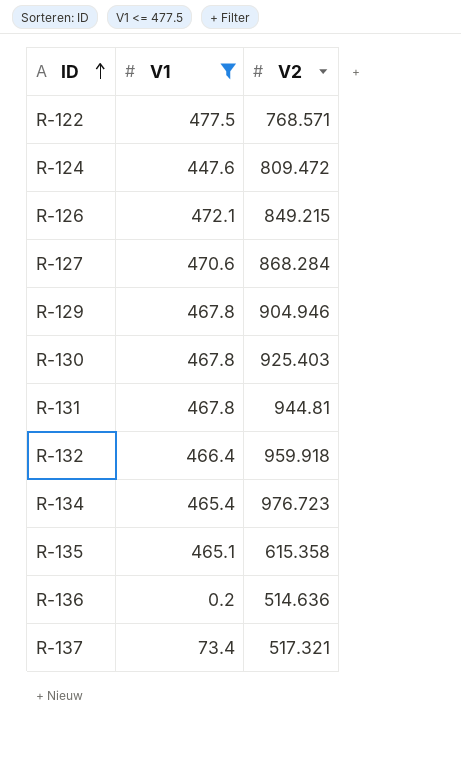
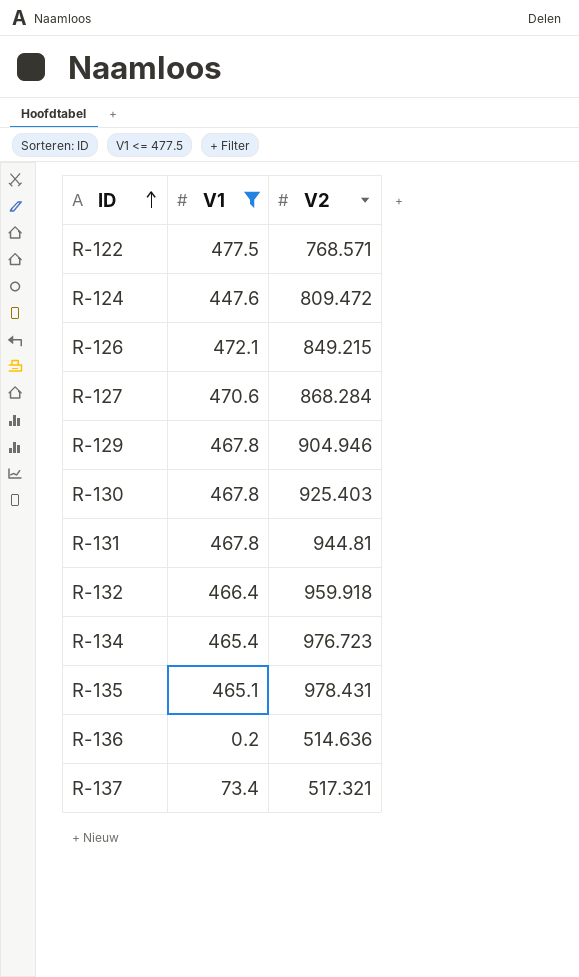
R-135 | V2: 615.358 -> 978.431

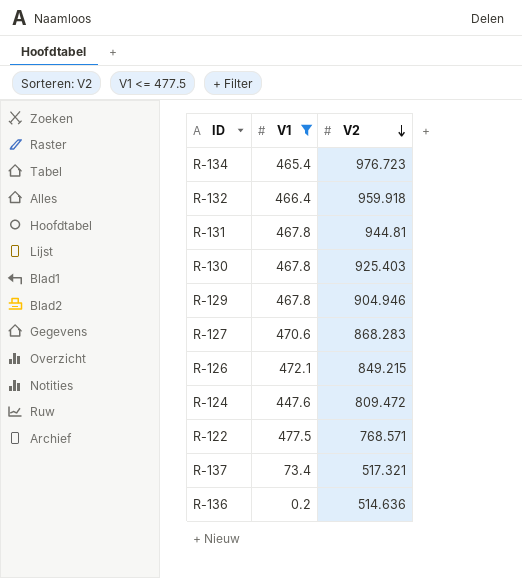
row order: ID ascending -> V2 descending
row R-135: 465.1 | 978.431 -> none
R-127 | V2: 868.284 -> 868.283

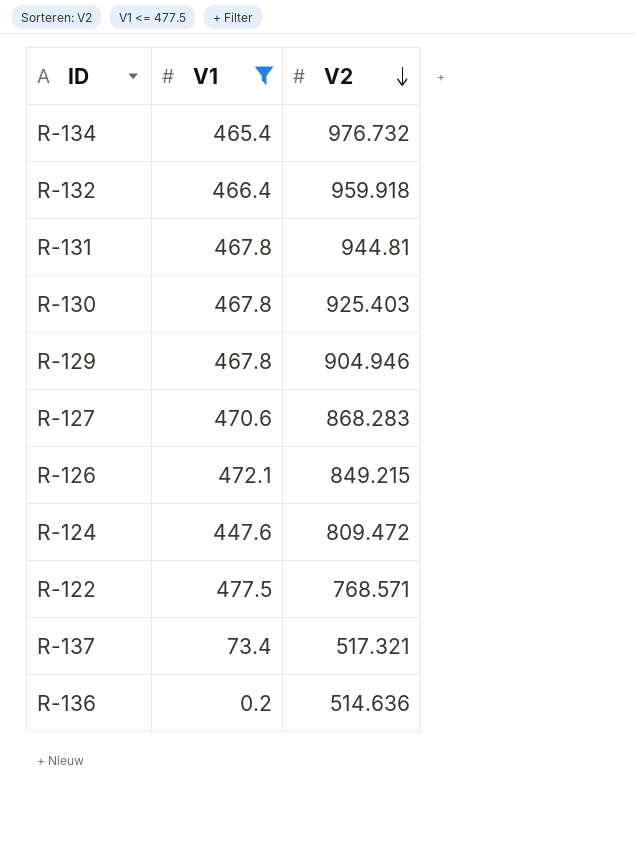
R-134 | V2: 976.723 -> 976.732

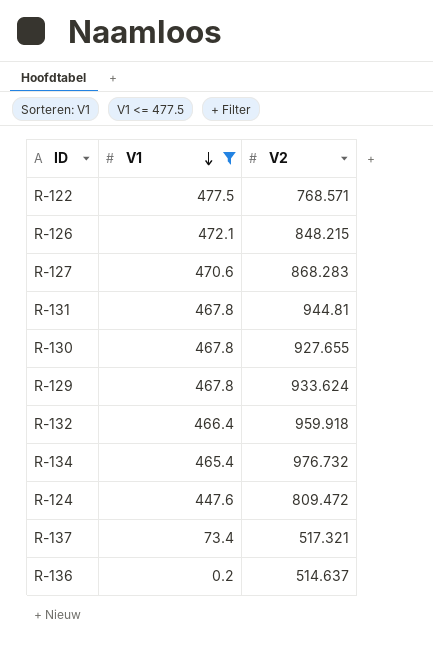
row order: V2 descending -> V1 descending
R-126 | V2: 849.215 -> 848.215
R-130 | V2: 925.403 -> 927.655
R-129 | V2: 904.946 -> 933.624
R-136 | V2: 514.636 -> 514.637

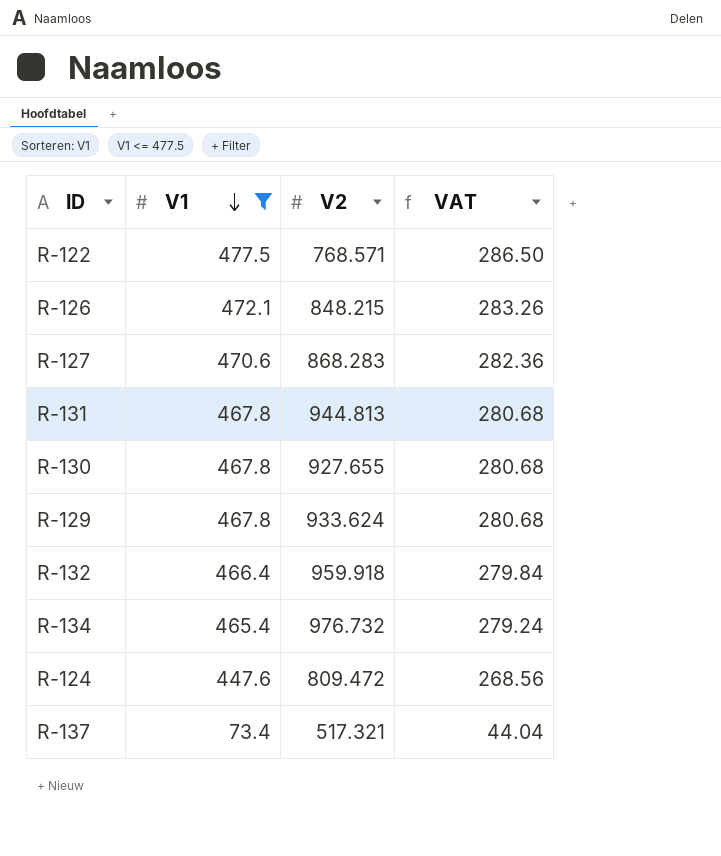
column VAT | formula: none -> [V1] * 0.6
row R-136: 0.2 | 514.637 -> none
R-131 | V2: 944.81 -> 944.813

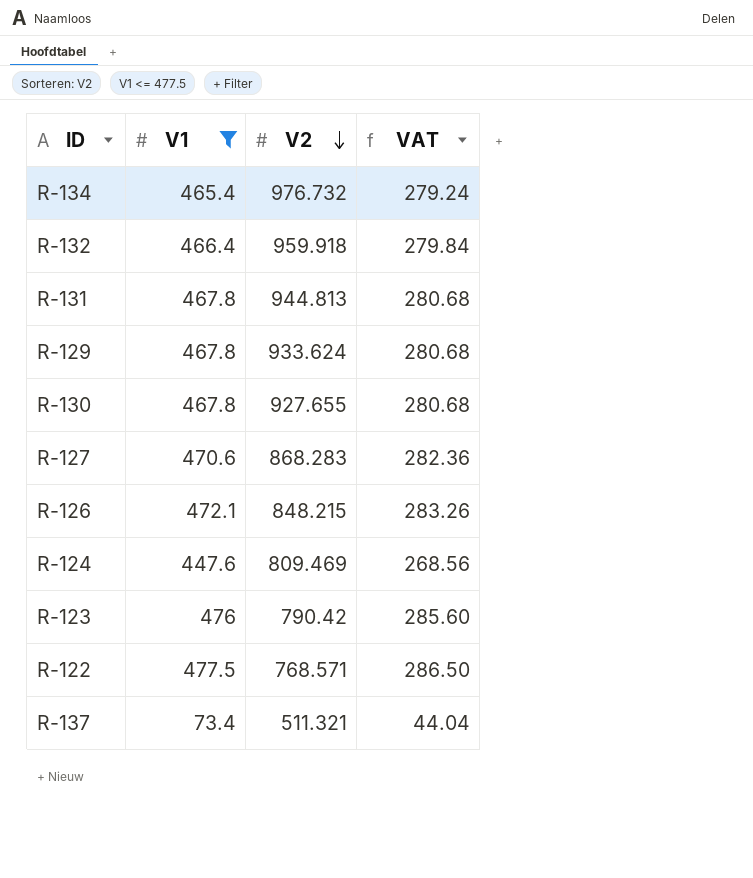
row order: V1 descending -> V2 descending
R-124 | V2: 809.472 -> 809.469
row R-123: none -> 476 | 790.42 | 285.60
R-137 | V2: 517.321 -> 511.321

